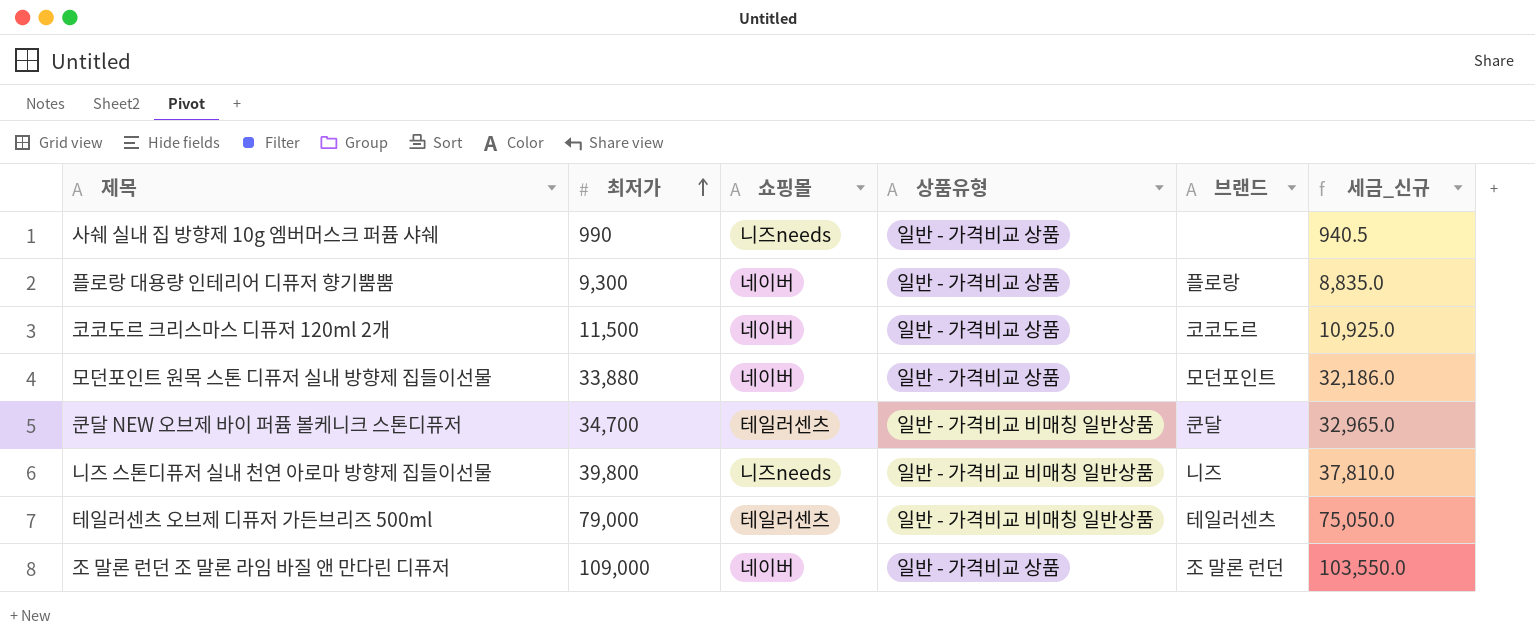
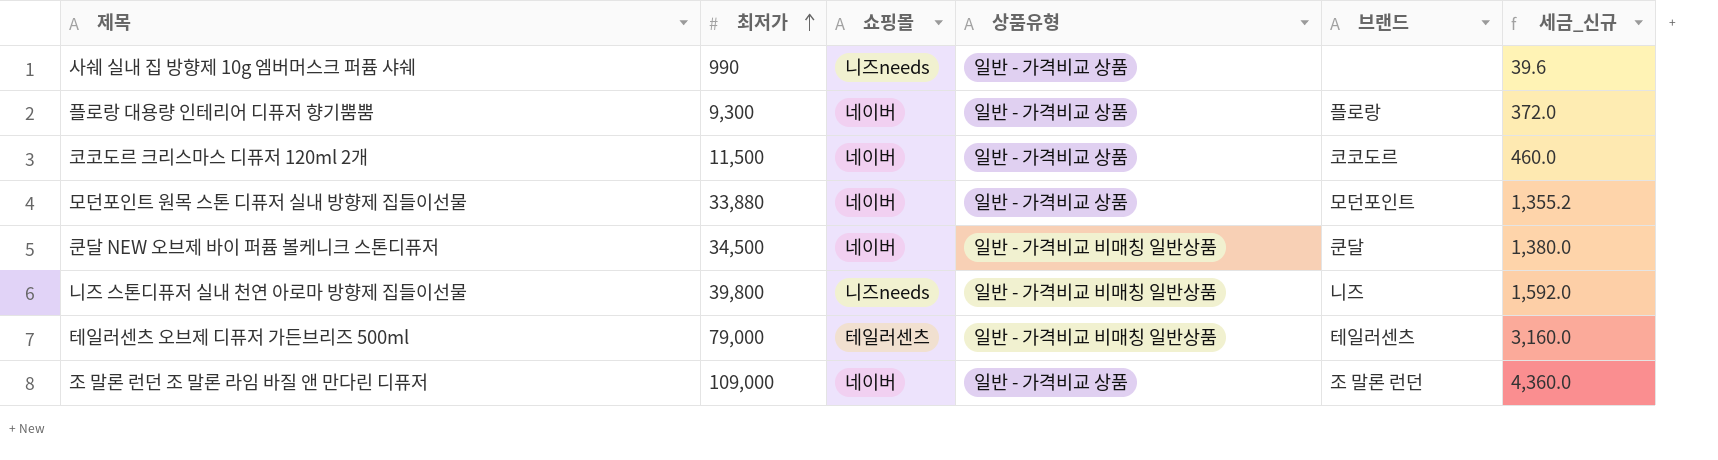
column 세금_신규 | formula: [최저가] * 0.95 -> [최저가] * 0.04
쿤달 NEW 오브제 바이 퍼퓸 볼케니크 스톤디퓨저 | 최저가: 34,700 -> 34,500
쿤달 NEW 오브제 바이 퍼퓸 볼케니크 스톤디퓨저 | 쇼핑몰: 테일러센츠 -> 네이버

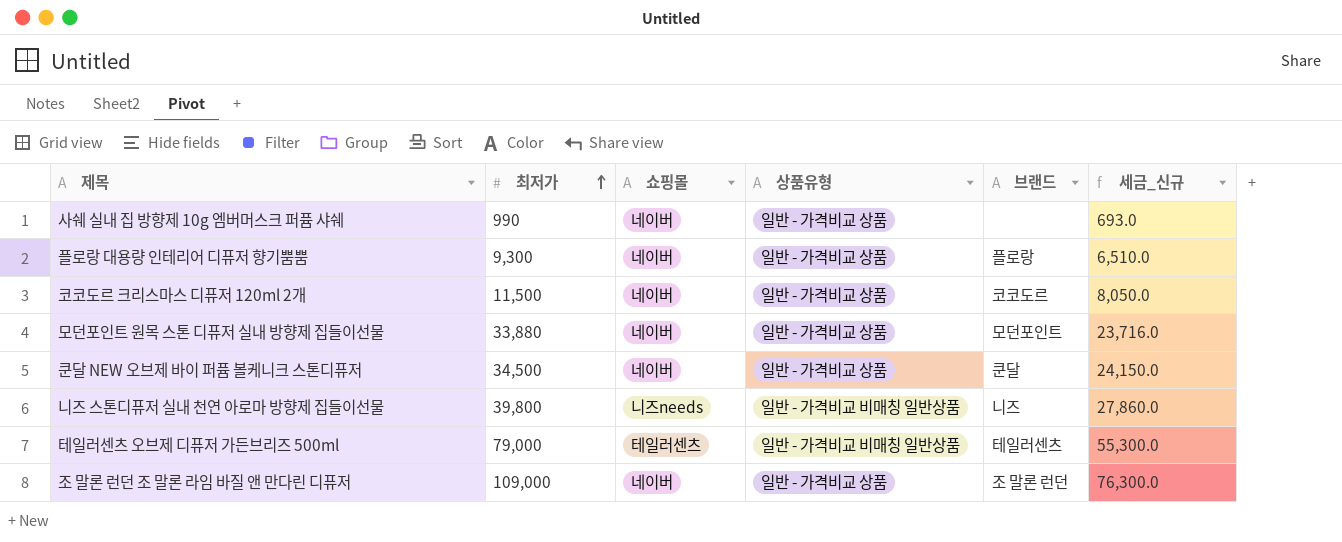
column 세금_신규 | formula: [최저가] * 0.04 -> [최저가] * 0.7
사쉐 실내 집 방향제 10g 엠버머스크 퍼퓸 샤쉐 | 쇼핑몰: 니즈needs -> 네이버
쿤달 NEW 오브제 바이 퍼퓸 볼케니크 스톤디퓨저 | 상품유형: 일반 - 가격비교 비매칭 일반상품 -> 일반 - 가격비교 상품

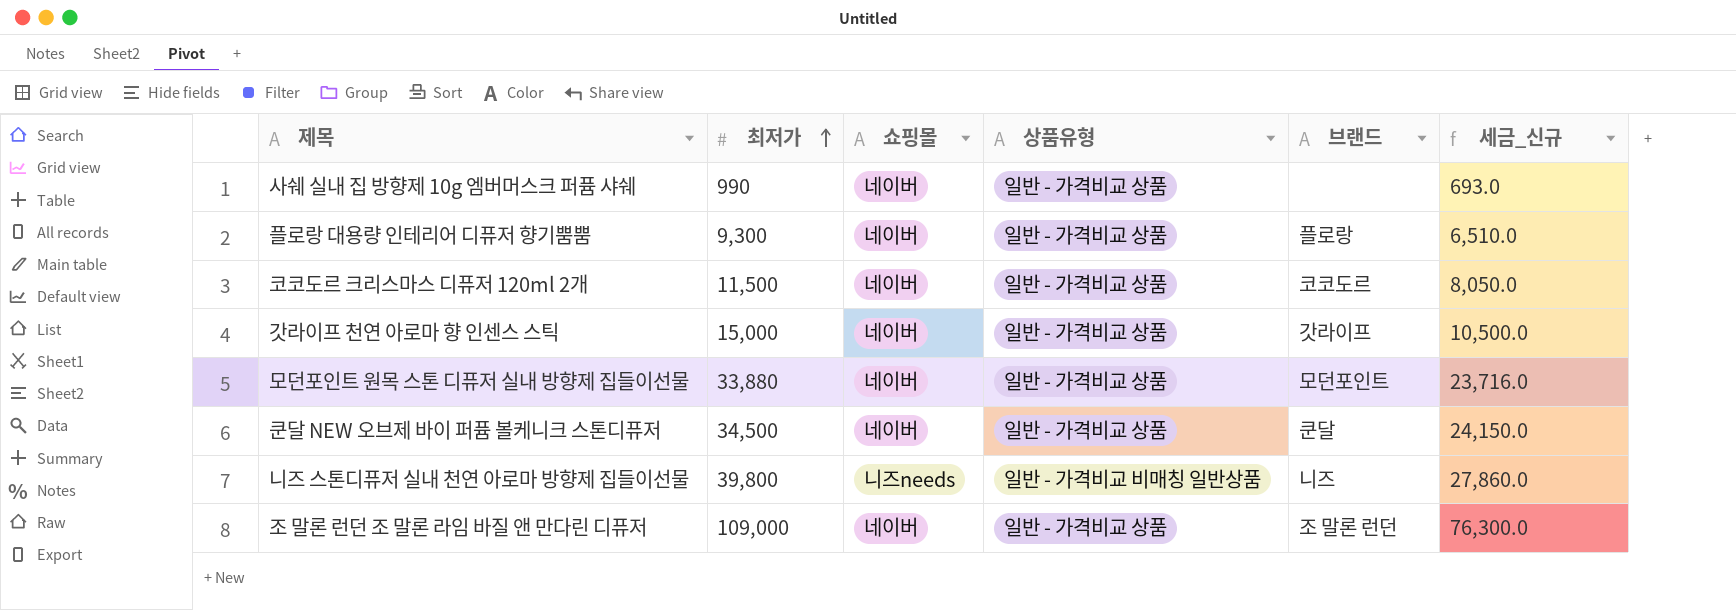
row 테일러센츠 오브제 디퓨저 가든브리즈 500ml: 79,000 | 테일러센츠 | 일반 - 가격비교 비매칭 일반상품 | 테일러센츠 | 55,300.0 -> none
row 갓라이프 천연 아로마 향 인센스 스틱: none -> 15,000 | 네이버 | 일반 - 가격비교 상품 | 갓라이프 | 10,500.0

